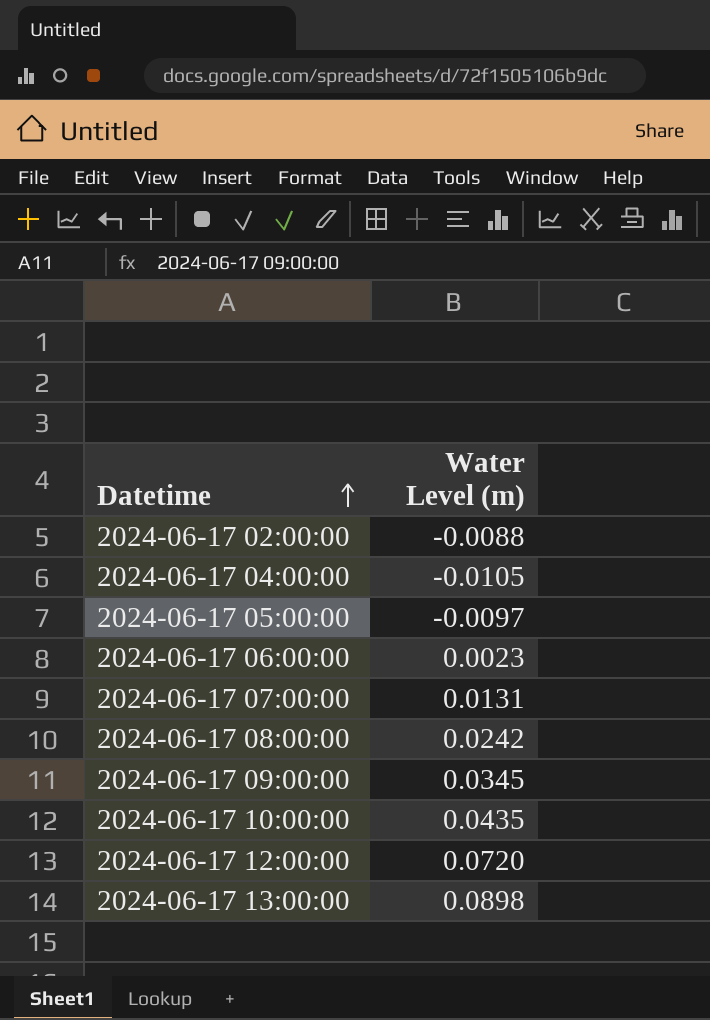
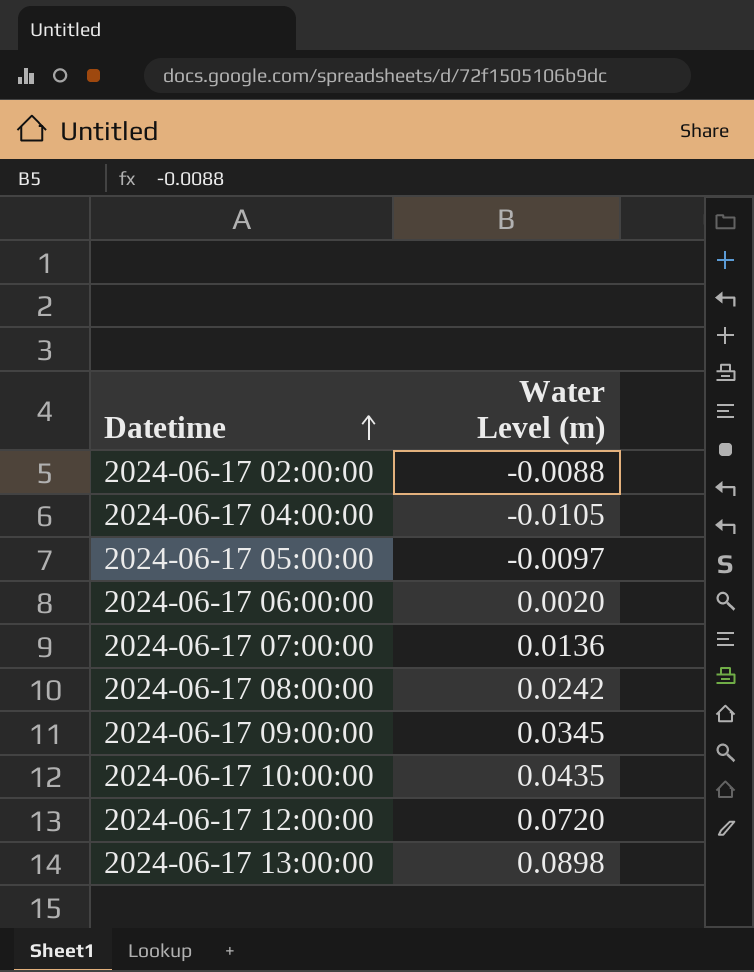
2024-06-17 06:00:00 | Water Level (m): 0.0023 -> 0.0020
2024-06-17 07:00:00 | Water Level (m): 0.0131 -> 0.0136

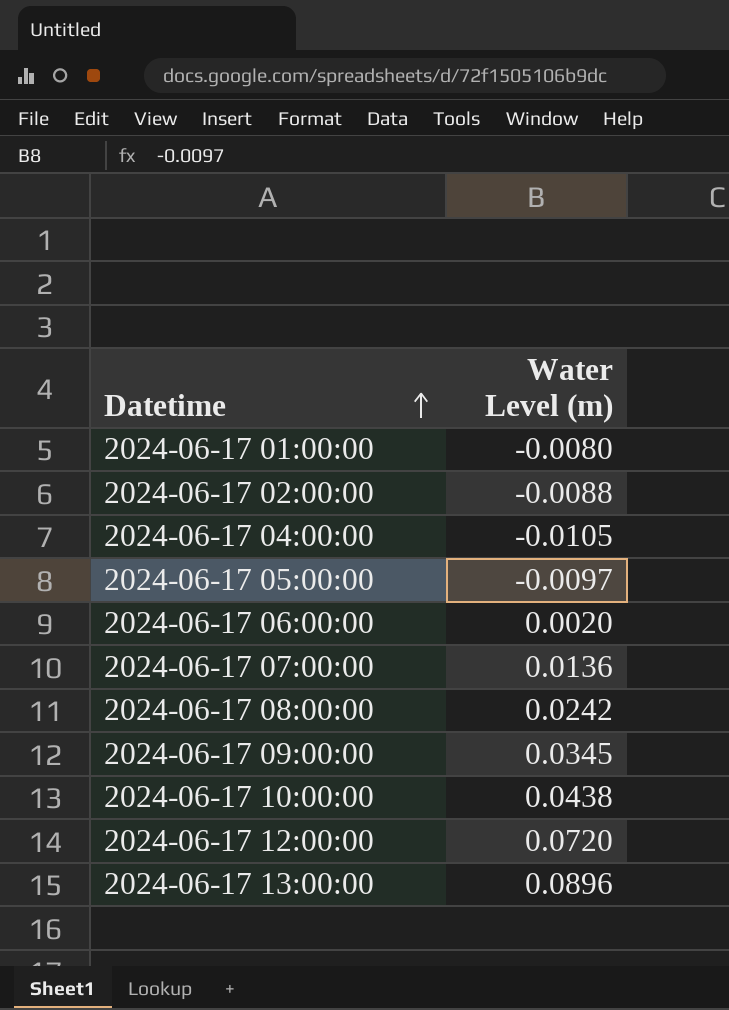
row 2024-06-17 01:00:00: none -> -0.0080
2024-06-17 10:00:00 | Water Level (m): 0.0435 -> 0.0438
2024-06-17 13:00:00 | Water Level (m): 0.0898 -> 0.0896

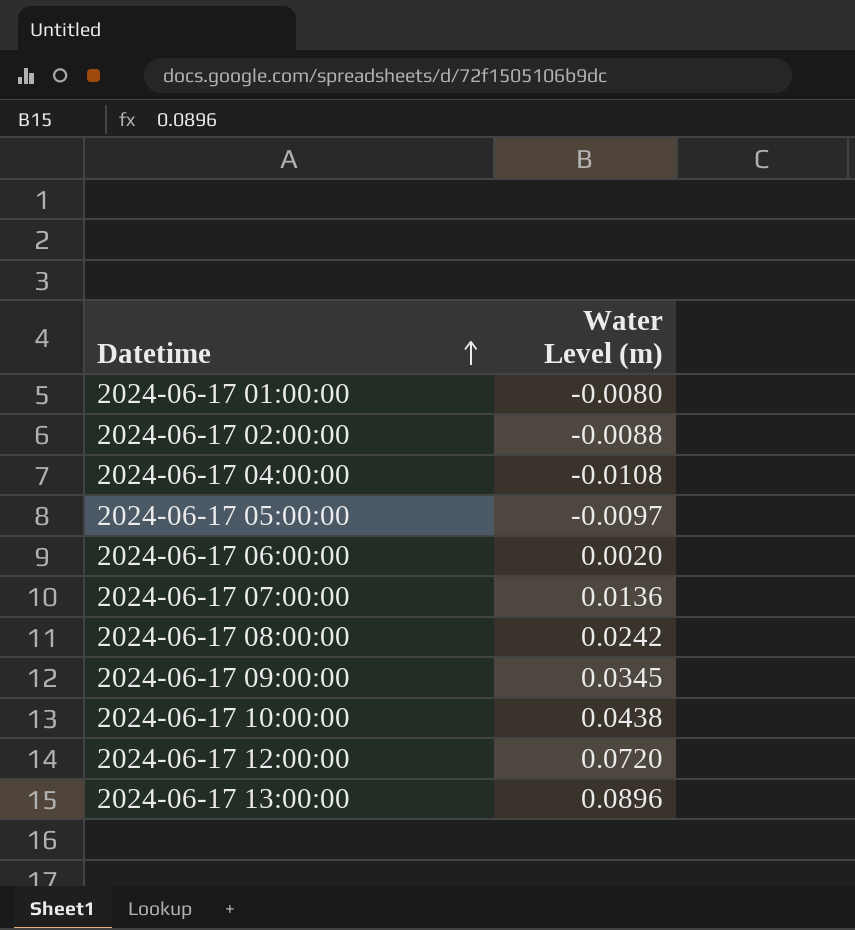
2024-06-17 04:00:00 | Water Level (m): -0.0105 -> -0.0108

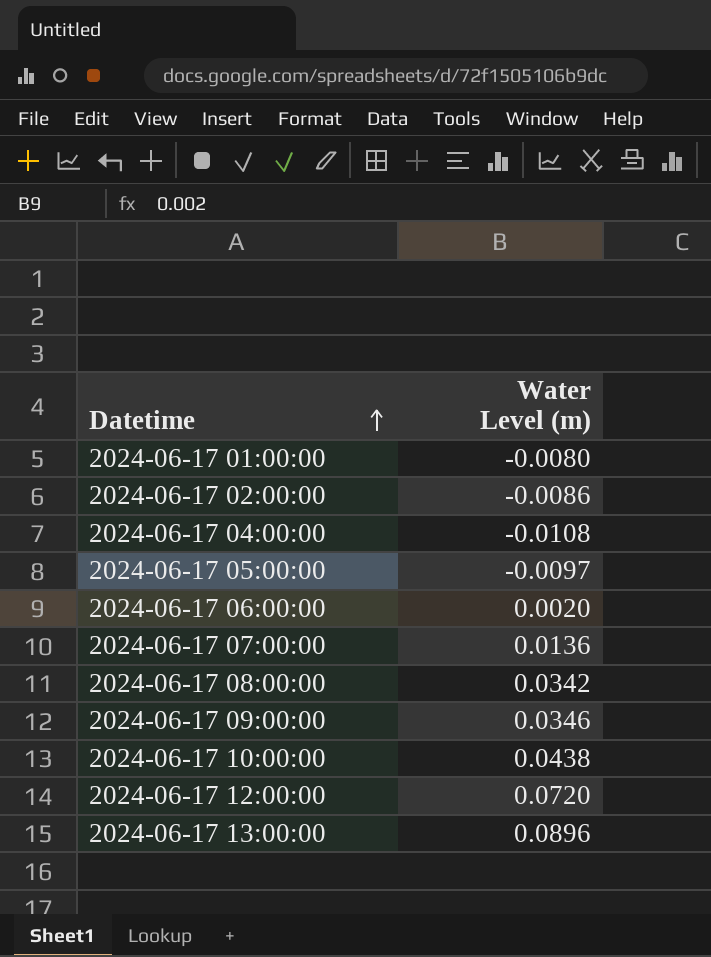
2024-06-17 02:00:00 | Water Level (m): -0.0088 -> -0.0086
2024-06-17 08:00:00 | Water Level (m): 0.0242 -> 0.0342
2024-06-17 09:00:00 | Water Level (m): 0.0345 -> 0.0346

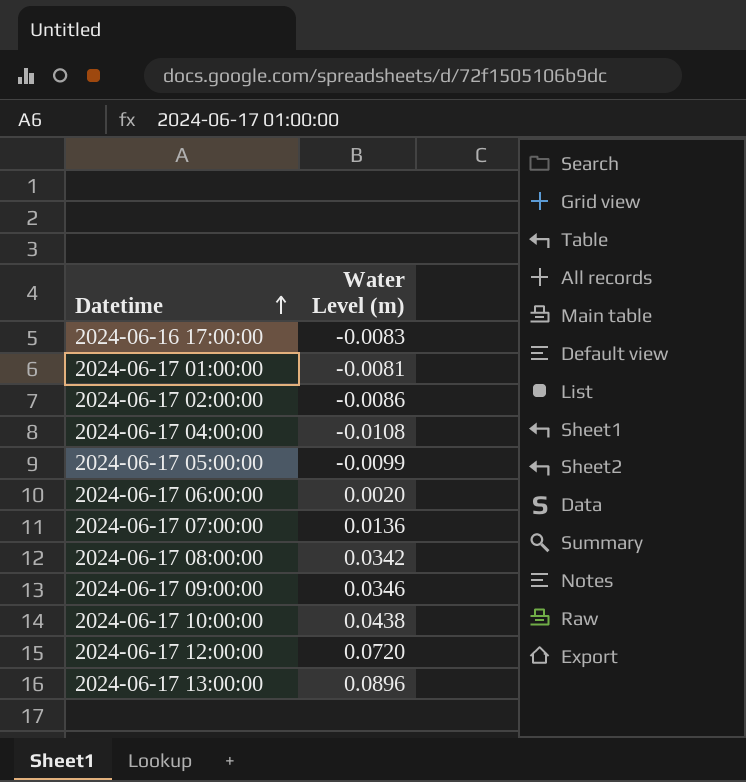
row 2024-06-16 17:00:00: none -> -0.0083
2024-06-17 01:00:00 | Water Level (m): -0.0080 -> -0.0081
2024-06-17 05:00:00 | Water Level (m): -0.0097 -> -0.0099

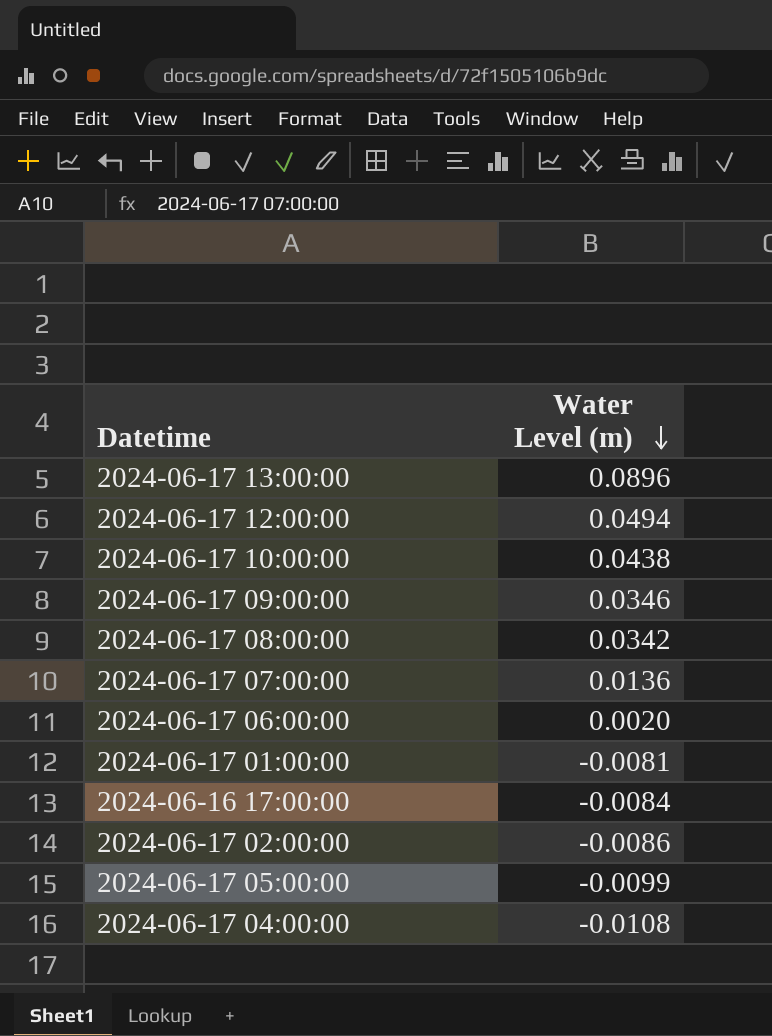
row order: Datetime ascending -> Water Level (m) descending
2024-06-17 12:00:00 | Water Level (m): 0.0720 -> 0.0494
2024-06-16 17:00:00 | Water Level (m): -0.0083 -> -0.0084

